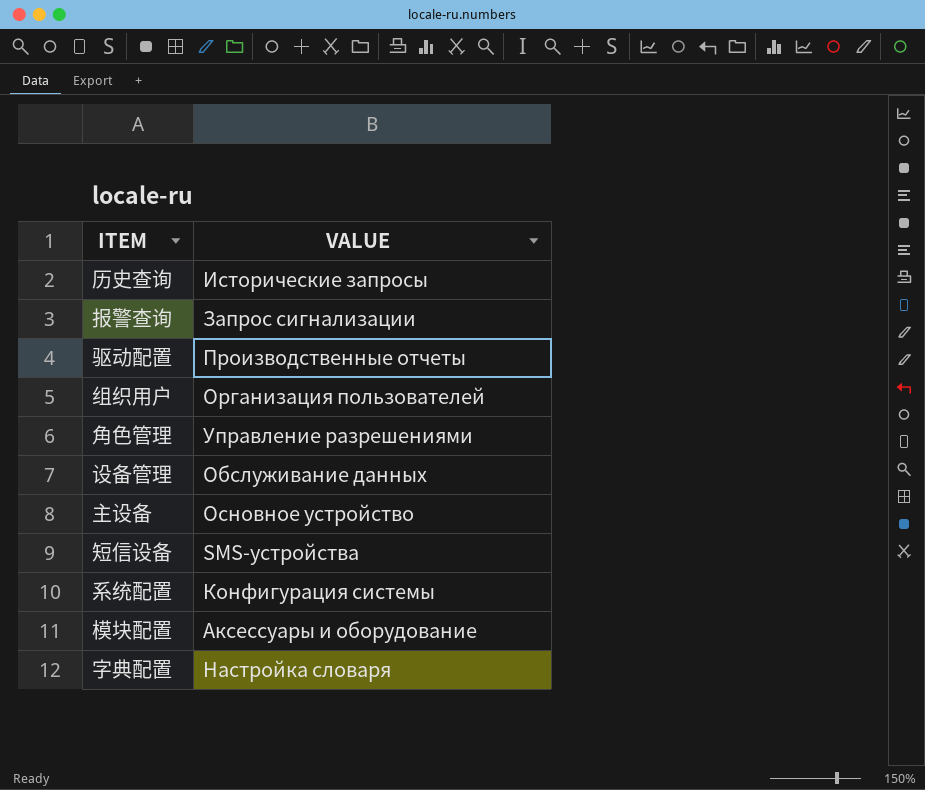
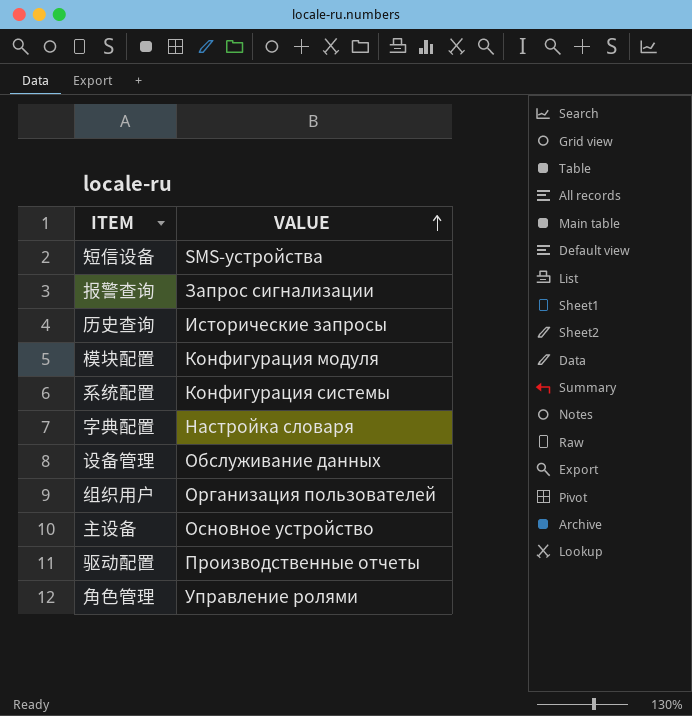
row order: none -> VALUE ascending
模块配置 | VALUE: Аксессуары и оборудование -> Конфигурация модуля
角色管理 | VALUE: Управление разрешениями -> Управление ролями

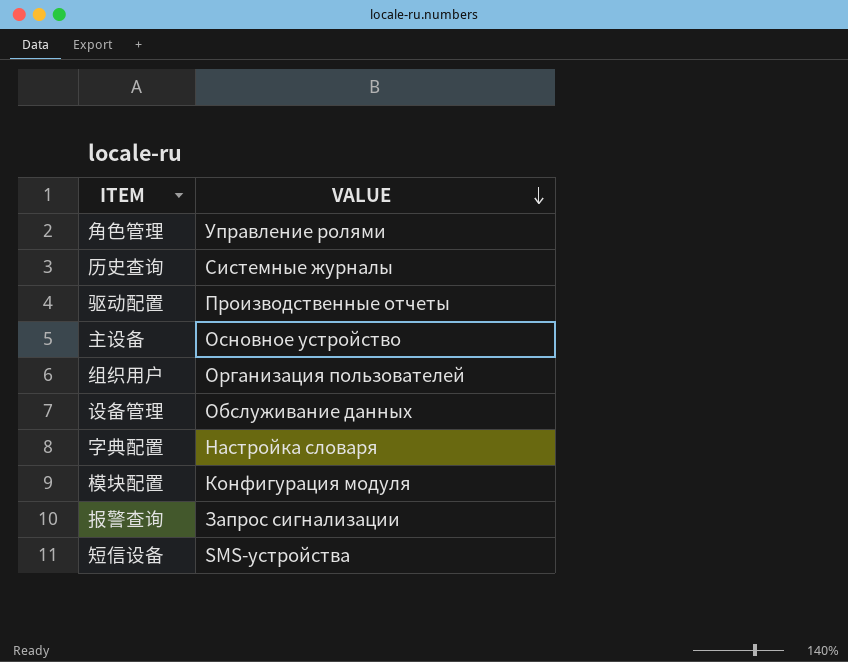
row order: VALUE ascending -> VALUE descending
row 系统配置: Конфигурация системы -> none
历史查询 | VALUE: Исторические запросы -> Системные журналы

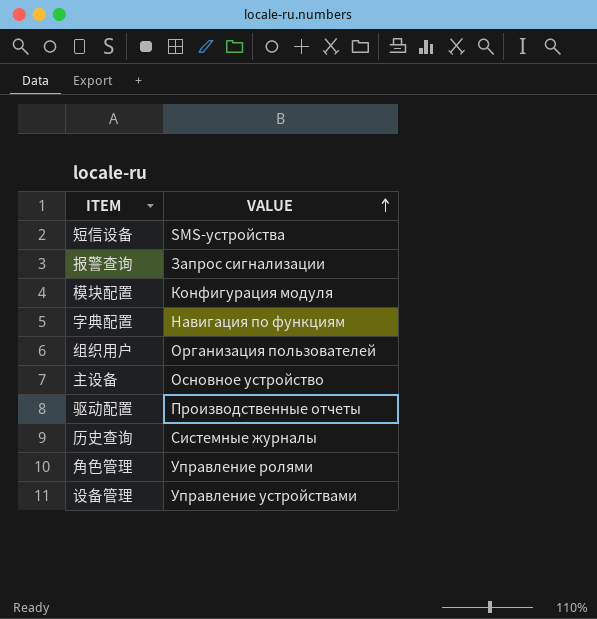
row order: VALUE descending -> VALUE ascending
字典配置 | VALUE: Настройка словаря -> Навигация по функциям
设备管理 | VALUE: Обслуживание данных -> Управление устройствами

